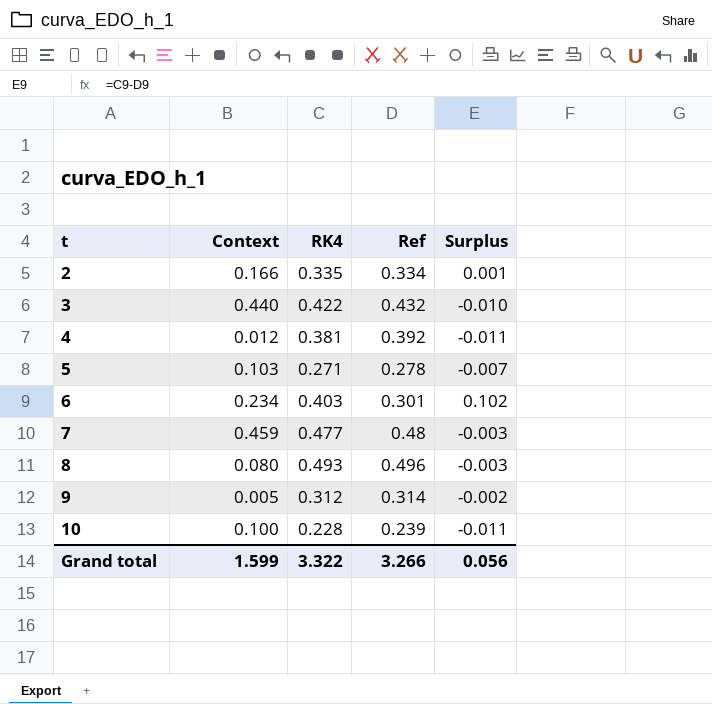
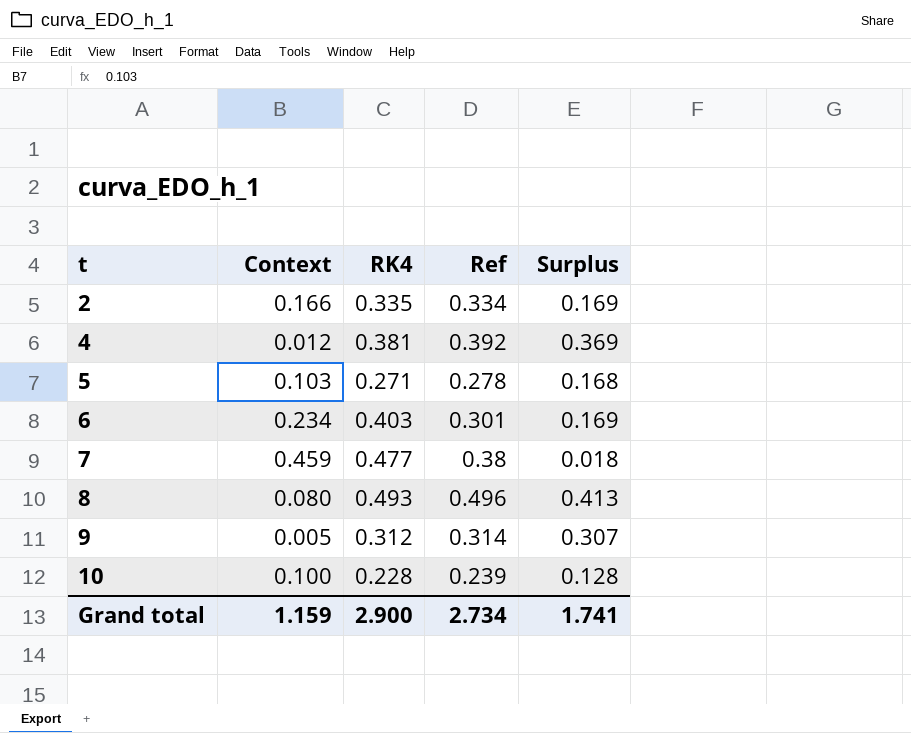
column Surplus | formula: [RK4] - [Ref] -> [RK4] - [Context]
row 3: 0.440 | 0.422 | 0.432 | -0.010 -> none
7 | Ref: 0.48 -> 0.38
Grand total | Context: 1.599 -> 1.159
Grand total | RK4: 3.322 -> 2.900
Grand total | Ref: 3.266 -> 2.734
Grand total | Surplus: 0.056 -> 1.741

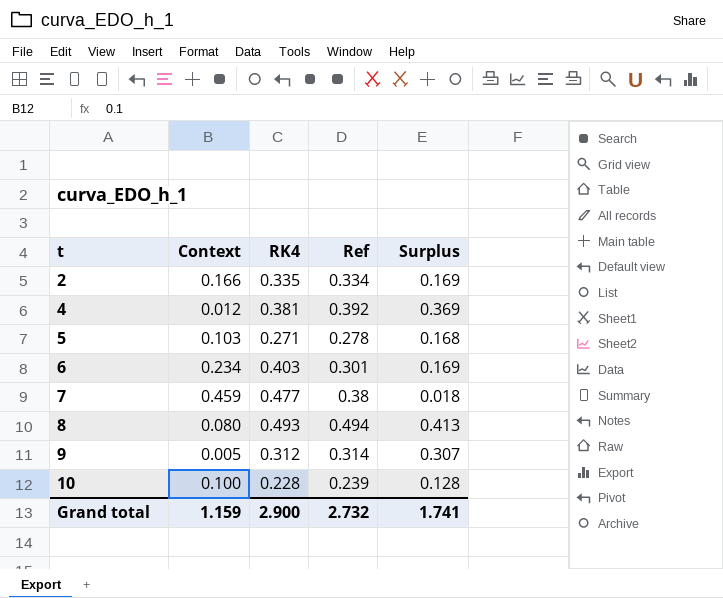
8 | Ref: 0.496 -> 0.494
Grand total | Ref: 2.734 -> 2.732

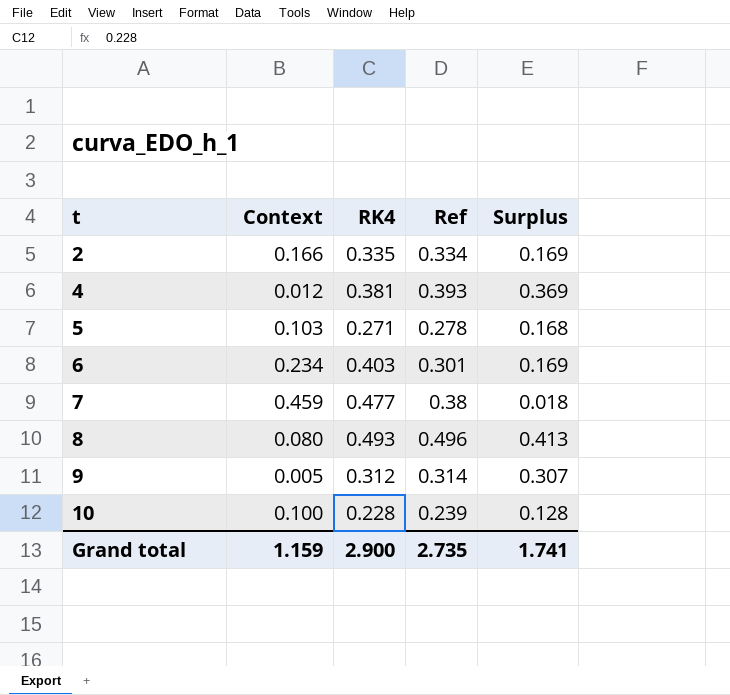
4 | Ref: 0.392 -> 0.393
8 | Ref: 0.494 -> 0.496
Grand total | Ref: 2.732 -> 2.735

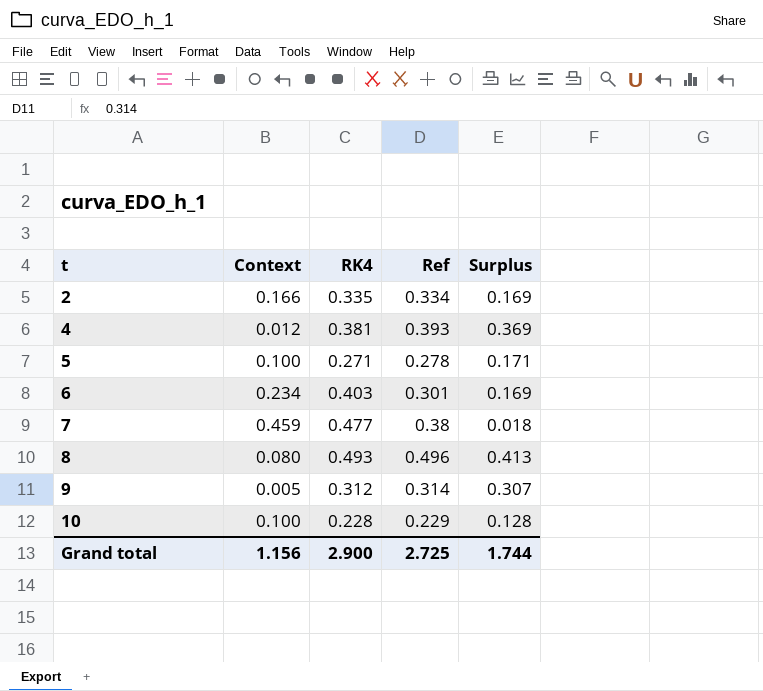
5 | Context: 0.103 -> 0.100
5 | Surplus: 0.168 -> 0.171
10 | Ref: 0.239 -> 0.229
Grand total | Context: 1.159 -> 1.156
Grand total | Ref: 2.735 -> 2.725
Grand total | Surplus: 1.741 -> 1.744

